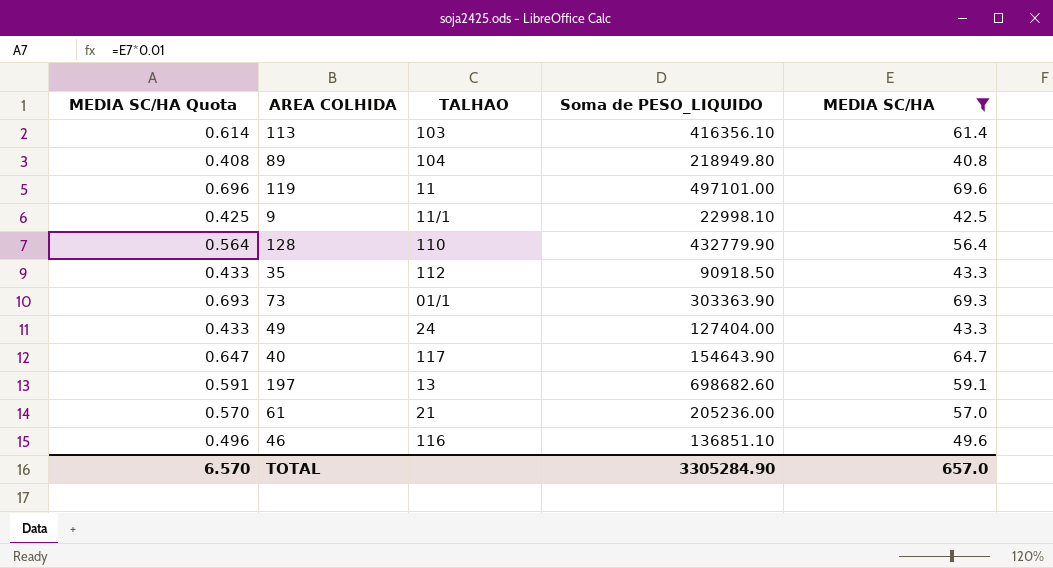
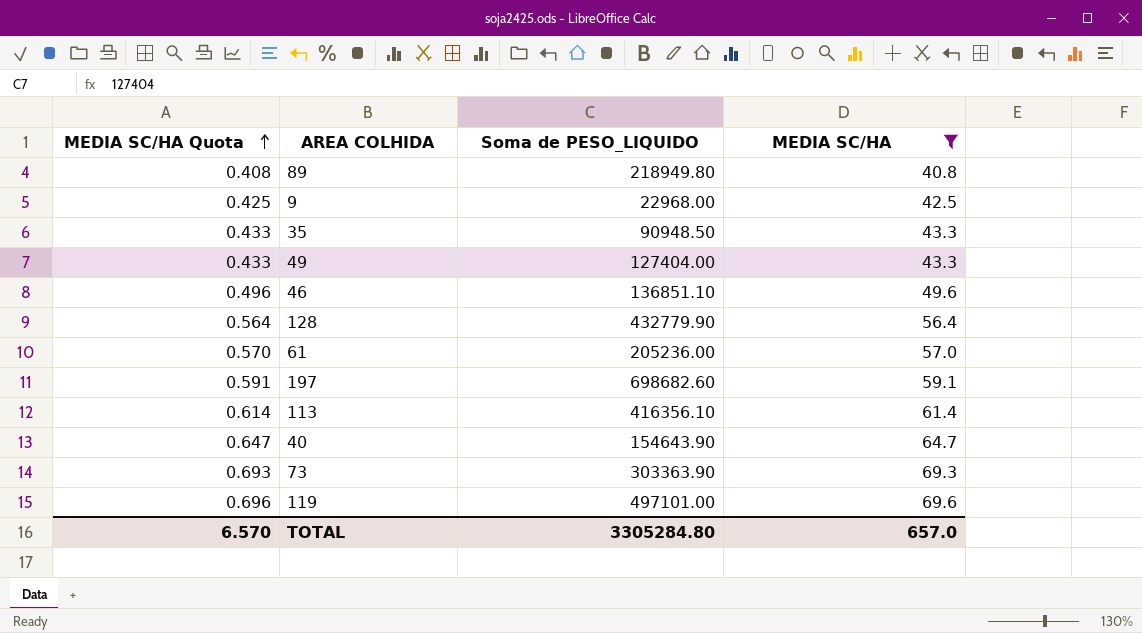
row order: none -> MEDIA SC/HA Quota ascending
column TALHAO | position: 3 -> none
9 | Soma de PESO_LIQUIDO: 22998.10 -> 22968.00
35 | Soma de PESO_LIQUIDO: 90918.50 -> 90948.50
TOTAL | Soma de PESO_LIQUIDO: 3305284.90 -> 3305284.80

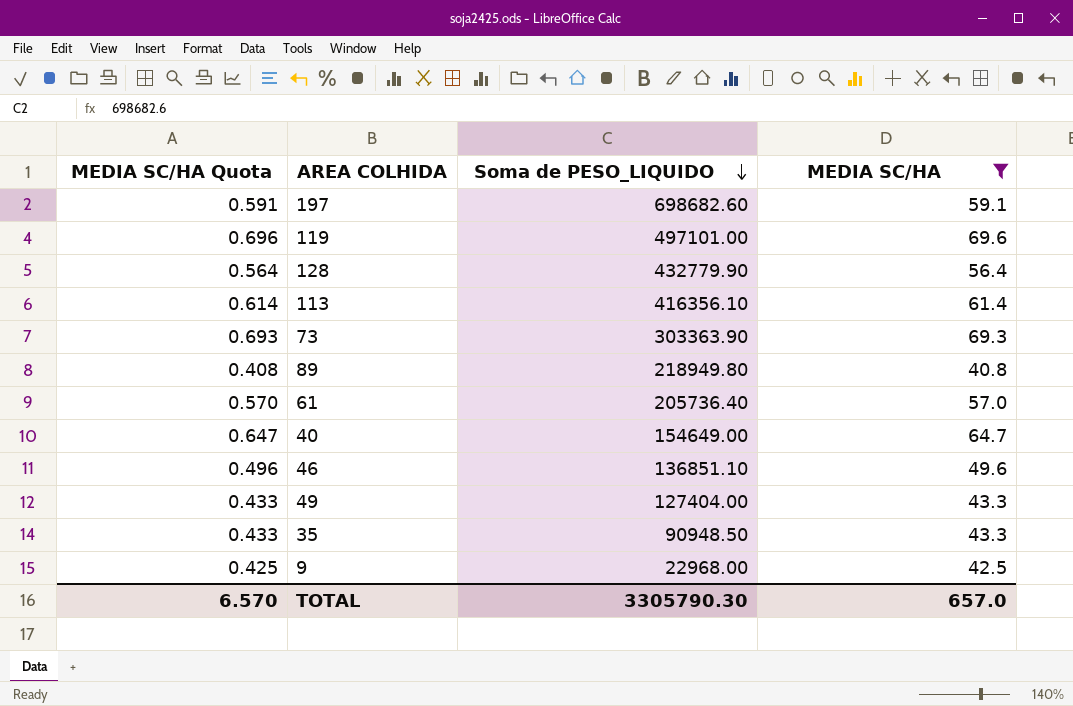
row order: MEDIA SC/HA Quota ascending -> Soma de PESO_LIQUIDO descending
61 | Soma de PESO_LIQUIDO: 205236.00 -> 205736.40
40 | Soma de PESO_LIQUIDO: 154643.90 -> 154649.00
TOTAL | Soma de PESO_LIQUIDO: 3305284.80 -> 3305790.30

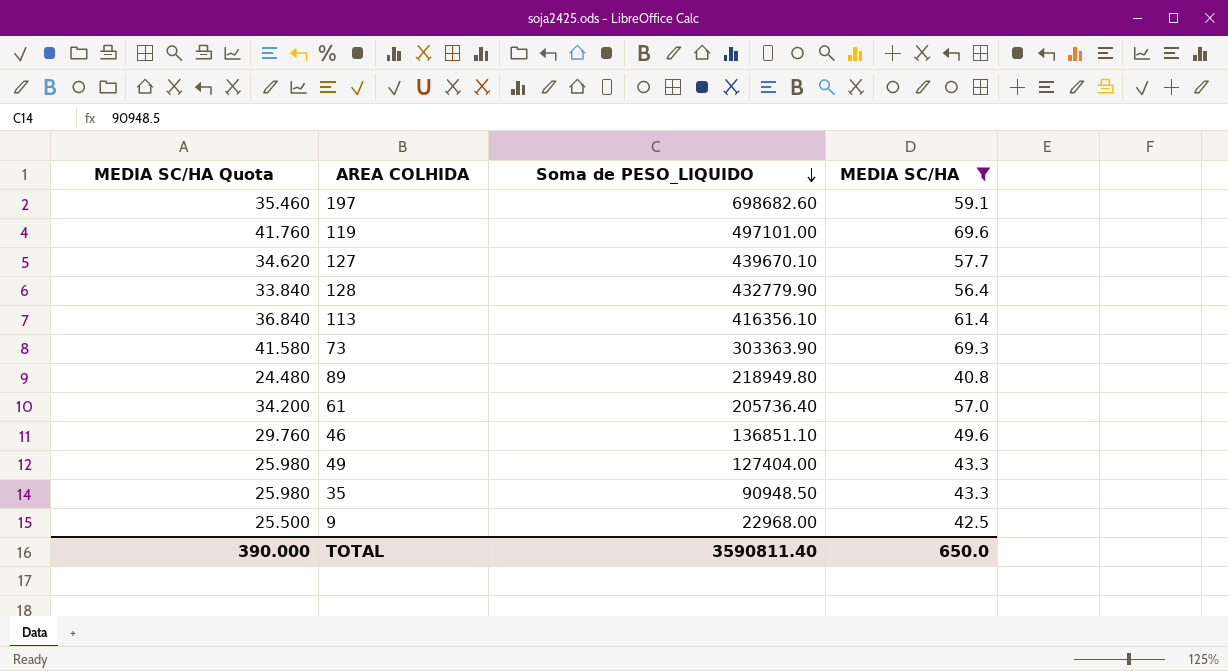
column MEDIA SC/HA Quota | formula: [MEDIA SC/HA] * 0.01 -> [MEDIA SC/HA] * 0.6
row 40: 0.647 | 154649.00 | 64.7 -> none
row 127: none -> 34.620 | 439670.10 | 57.7
TOTAL | MEDIA SC/HA Quota: 6.570 -> 390.000
TOTAL | Soma de PESO_LIQUIDO: 3305790.30 -> 3590811.40
TOTAL | MEDIA SC/HA: 657.0 -> 650.0

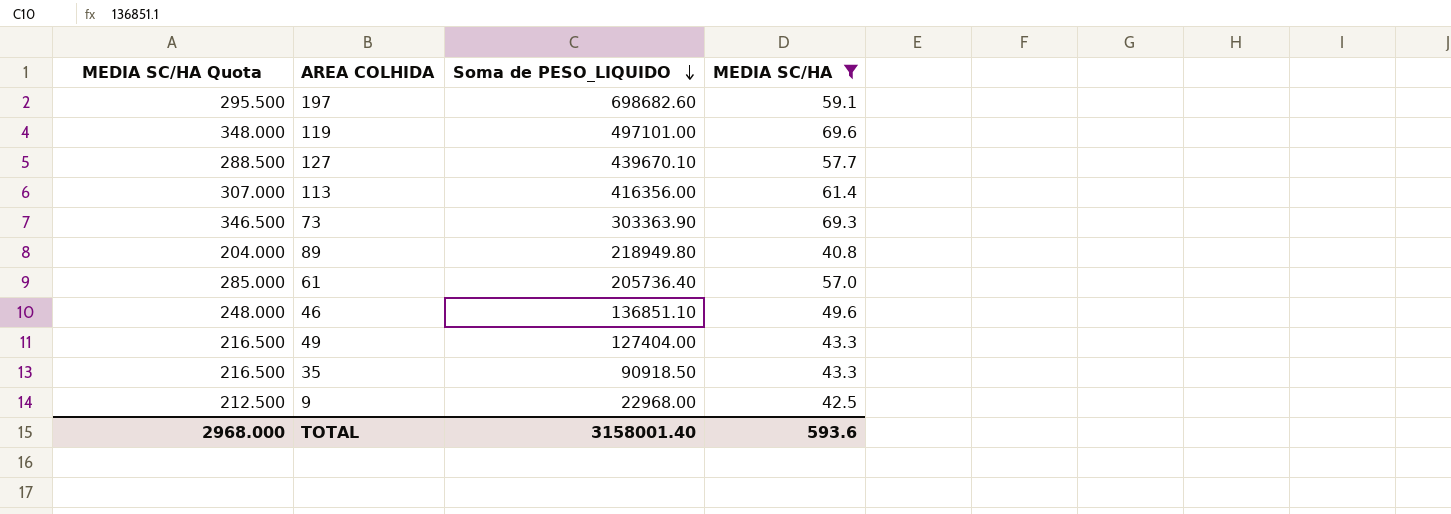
column MEDIA SC/HA Quota | formula: [MEDIA SC/HA] * 0.6 -> [MEDIA SC/HA] * 5
row 128: 33.840 | 432779.90 | 56.4 -> none
113 | Soma de PESO_LIQUIDO: 416356.10 -> 416356.00
35 | Soma de PESO_LIQUIDO: 90948.50 -> 90918.50
TOTAL | MEDIA SC/HA Quota: 390.000 -> 2968.000
TOTAL | Soma de PESO_LIQUIDO: 3590811.40 -> 3158001.40
TOTAL | MEDIA SC/HA: 650.0 -> 593.6

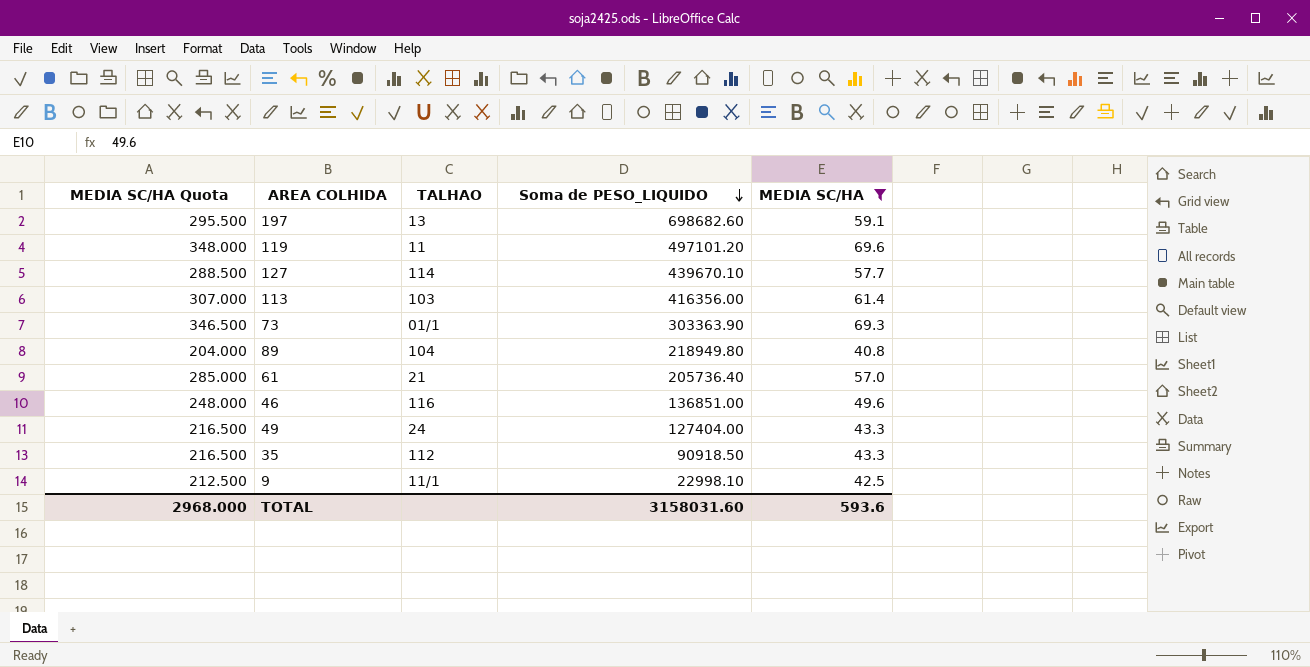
column TALHAO | position: none -> 3
119 | Soma de PESO_LIQUIDO: 497101.00 -> 497101.20
46 | Soma de PESO_LIQUIDO: 136851.10 -> 136851.00
9 | Soma de PESO_LIQUIDO: 22968.00 -> 22998.10
TOTAL | Soma de PESO_LIQUIDO: 3158001.40 -> 3158031.60

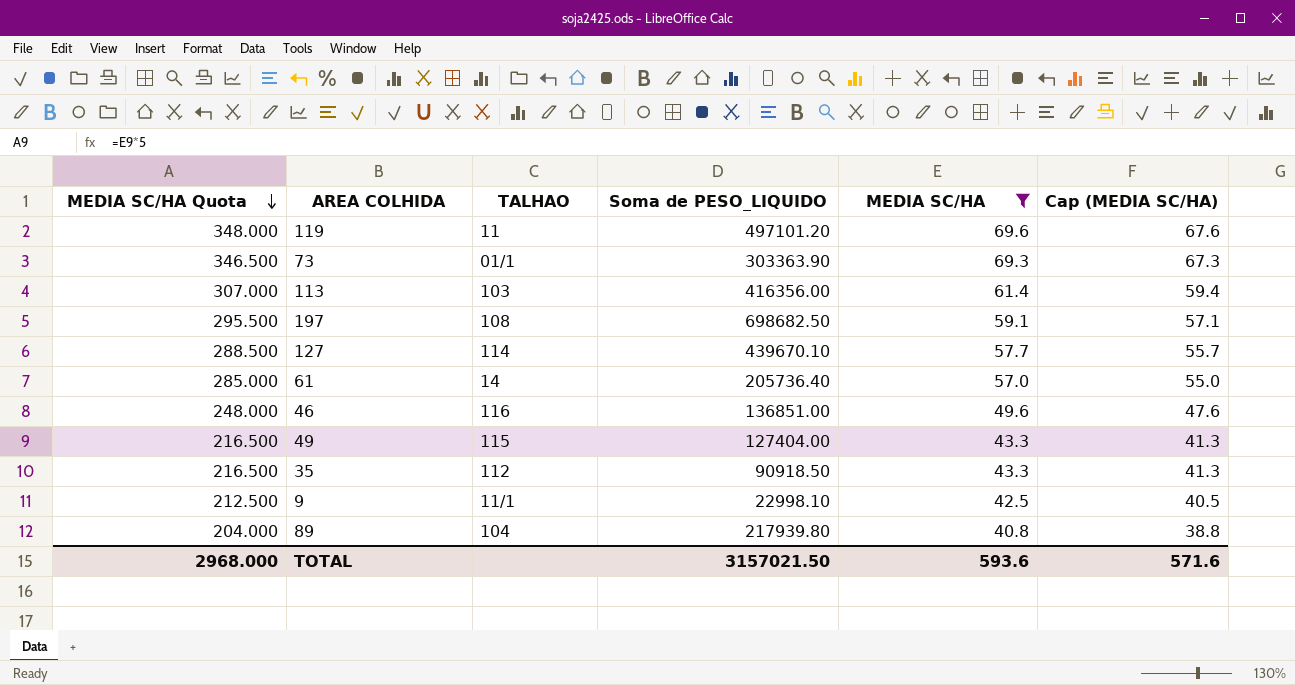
row order: Soma de PESO_LIQUIDO descending -> MEDIA SC/HA Quota descending
column Cap (MEDIA SC/HA) | formula: none -> [MEDIA SC/HA] - 2
197 | TALHAO: 13 -> 108
197 | Soma de PESO_LIQUIDO: 698682.60 -> 698682.50
61 | TALHAO: 21 -> 14
49 | TALHAO: 24 -> 115
89 | Soma de PESO_LIQUIDO: 218949.80 -> 217939.80
TOTAL | Soma de PESO_LIQUIDO: 3158031.60 -> 3157021.50

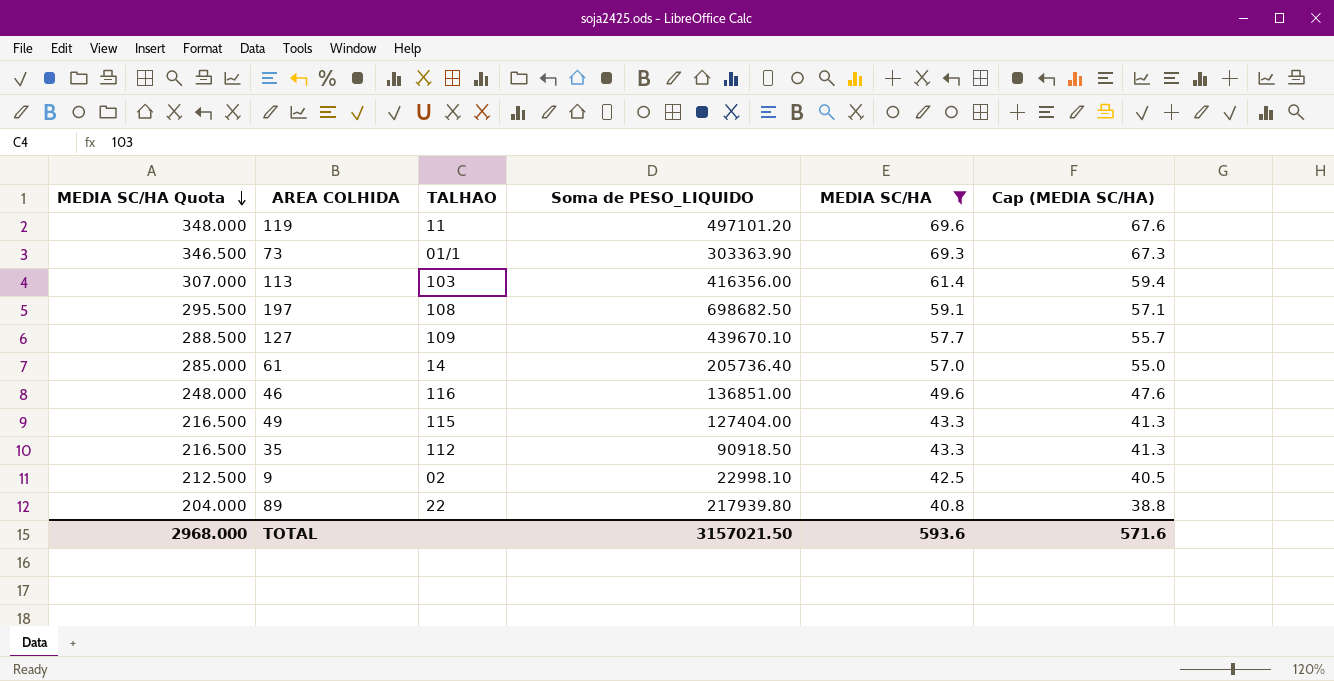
127 | TALHAO: 114 -> 109
9 | TALHAO: 11/1 -> 02
89 | TALHAO: 104 -> 22

